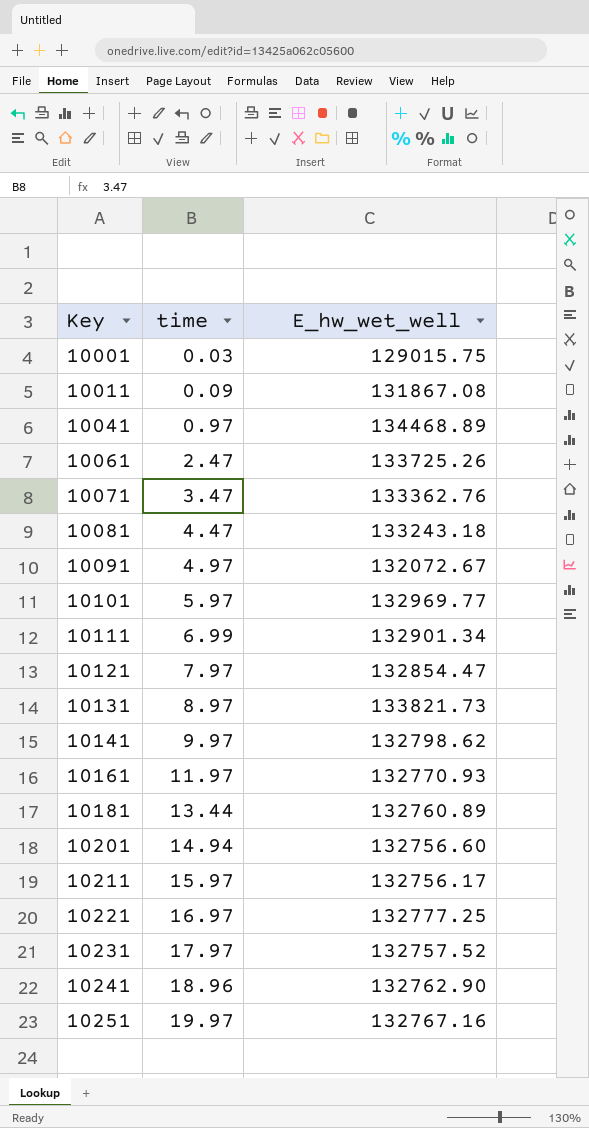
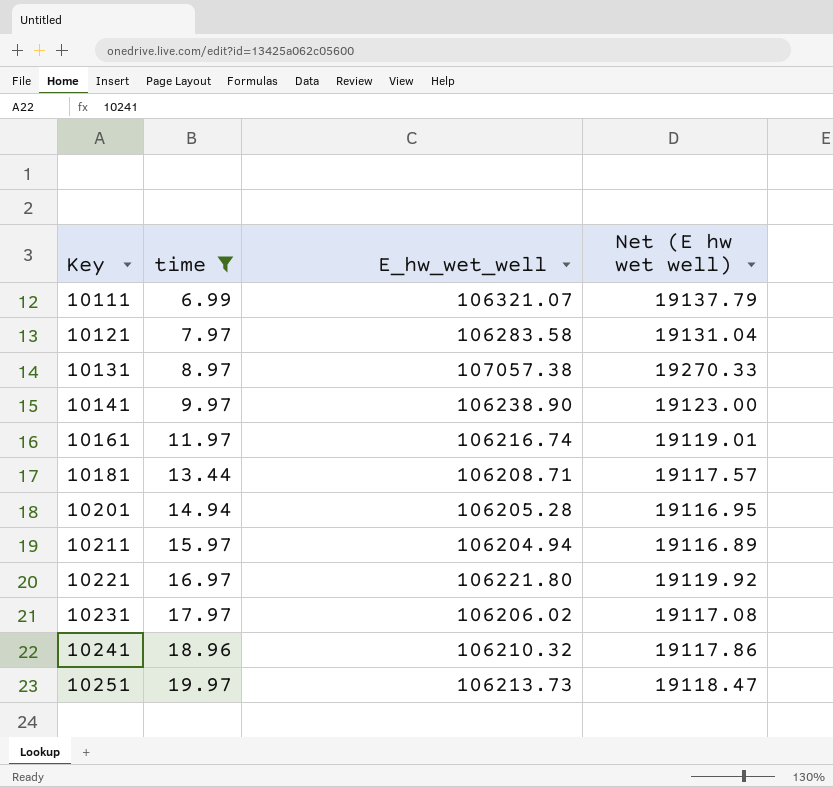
filter: none -> time >= 6.99
column Net (E hw wet well) | formula: none -> [E_hw_wet_well] * 0.18
10111 | E_hw_wet_well: 132901.34 -> 106321.07
10121 | E_hw_wet_well: 132854.47 -> 106283.58
10131 | E_hw_wet_well: 133821.73 -> 107057.38
10141 | E_hw_wet_well: 132798.62 -> 106238.90
10161 | E_hw_wet_well: 132770.93 -> 106216.74
10181 | E_hw_wet_well: 132760.89 -> 106208.71
10201 | E_hw_wet_well: 132756.60 -> 106205.28
10211 | E_hw_wet_well: 132756.17 -> 106204.94
10221 | E_hw_wet_well: 132777.25 -> 106221.80
10231 | E_hw_wet_well: 132757.52 -> 106206.02
10241 | E_hw_wet_well: 132762.90 -> 106210.32
10251 | E_hw_wet_well: 132767.16 -> 106213.73

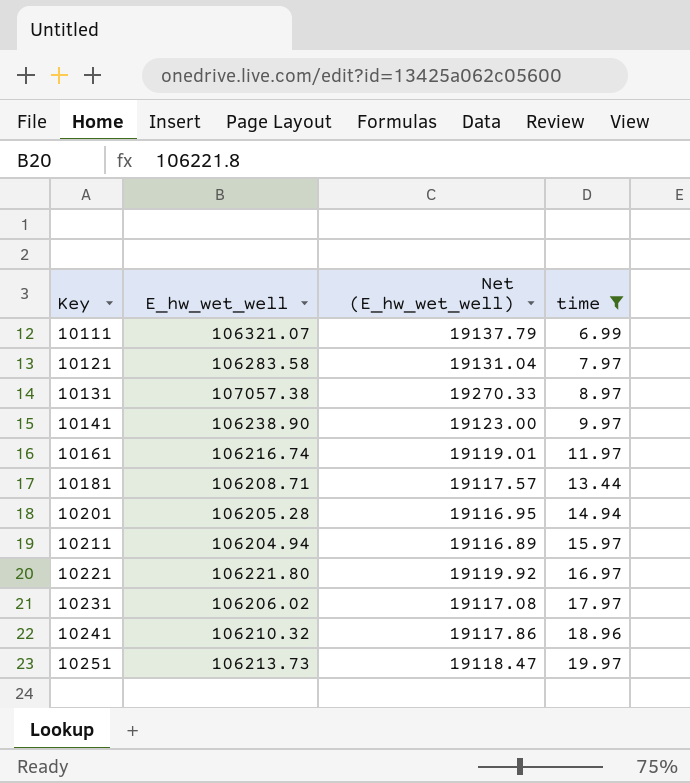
column name: Net (E hw wet well) -> Net (E_hw_wet_well)
column time | position: 2 -> 4

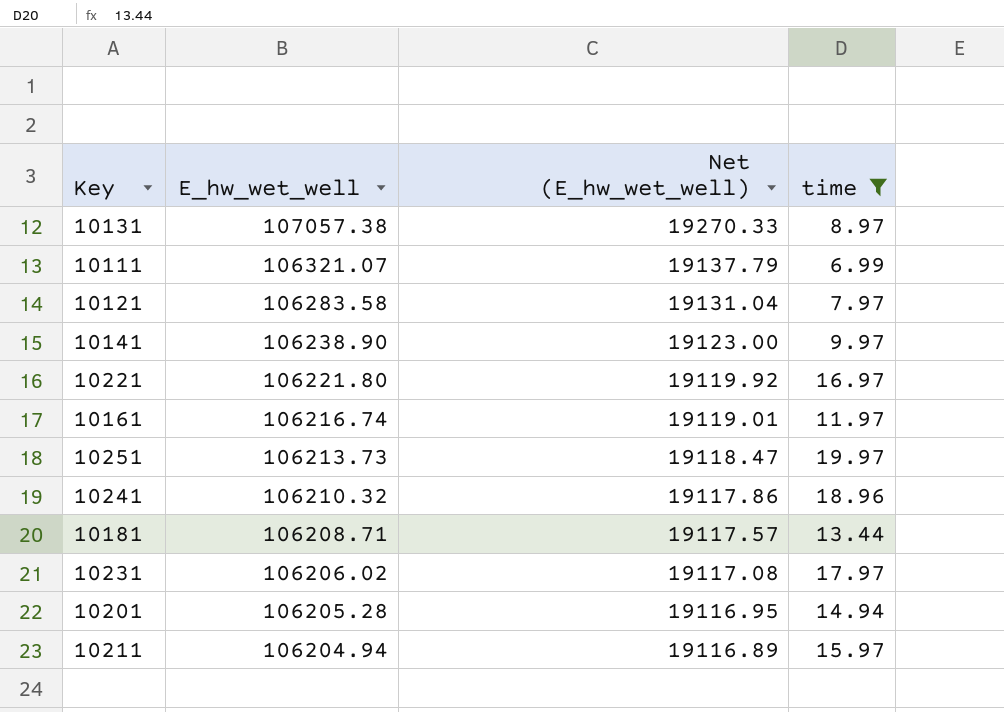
row order: Key ascending -> E_hw_wet_well descending

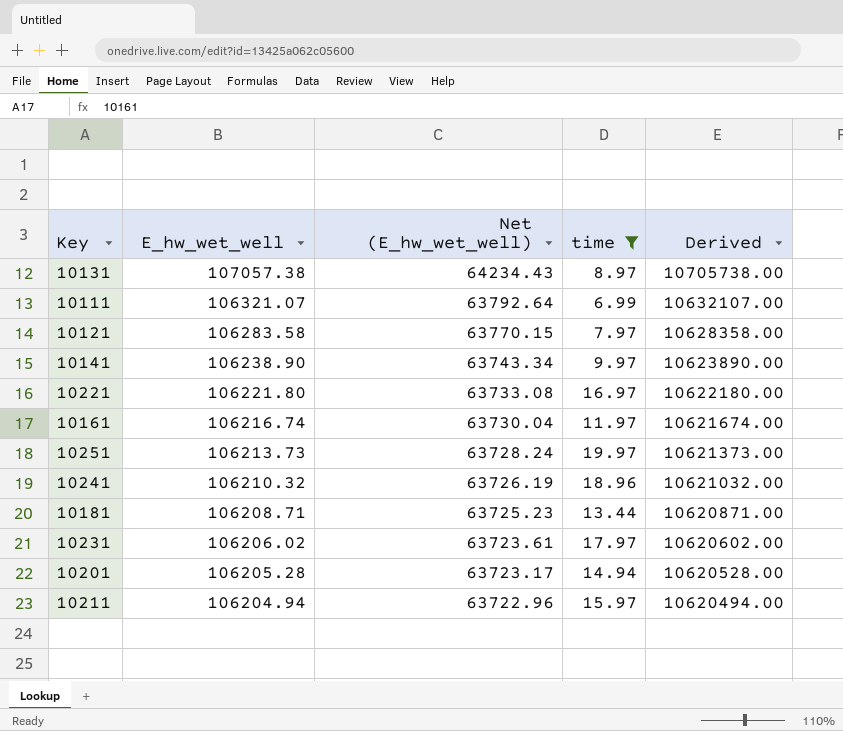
column Net (E_hw_wet_well) | formula: [E_hw_wet_well] * 0.18 -> [E_hw_wet_well] * 0.6
column Derived | formula: none -> [E_hw_wet_well] * 100

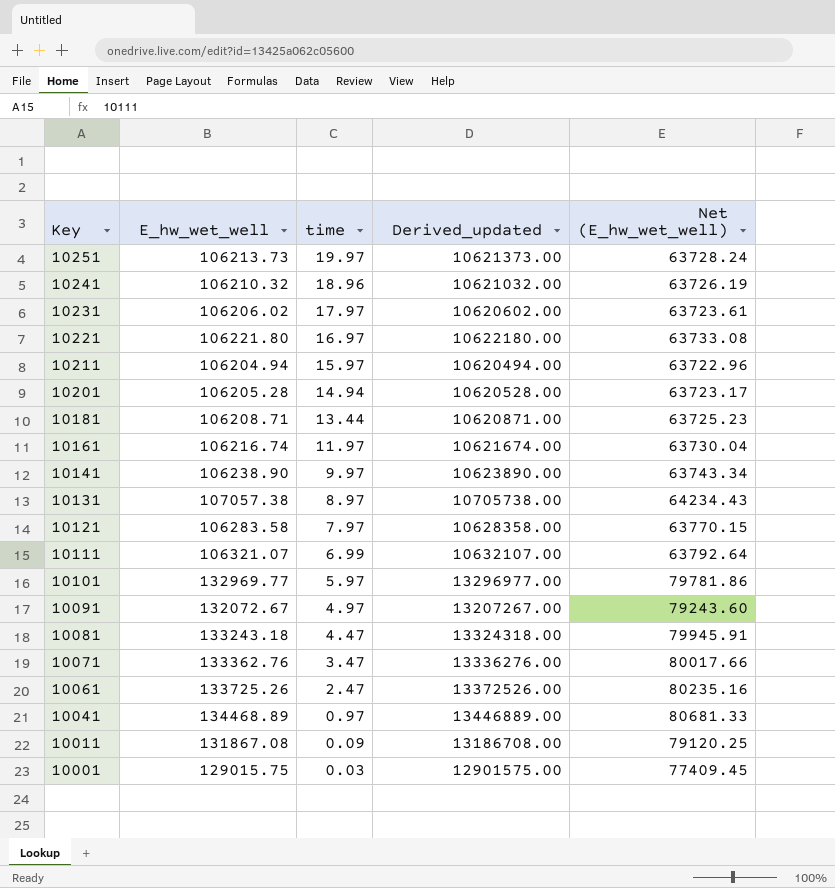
filter: time >= 6.99 -> none
row order: E_hw_wet_well descending -> Key descending
column name: Derived -> Derived_updated
column Net (E_hw_wet_well) | position: 3 -> 5

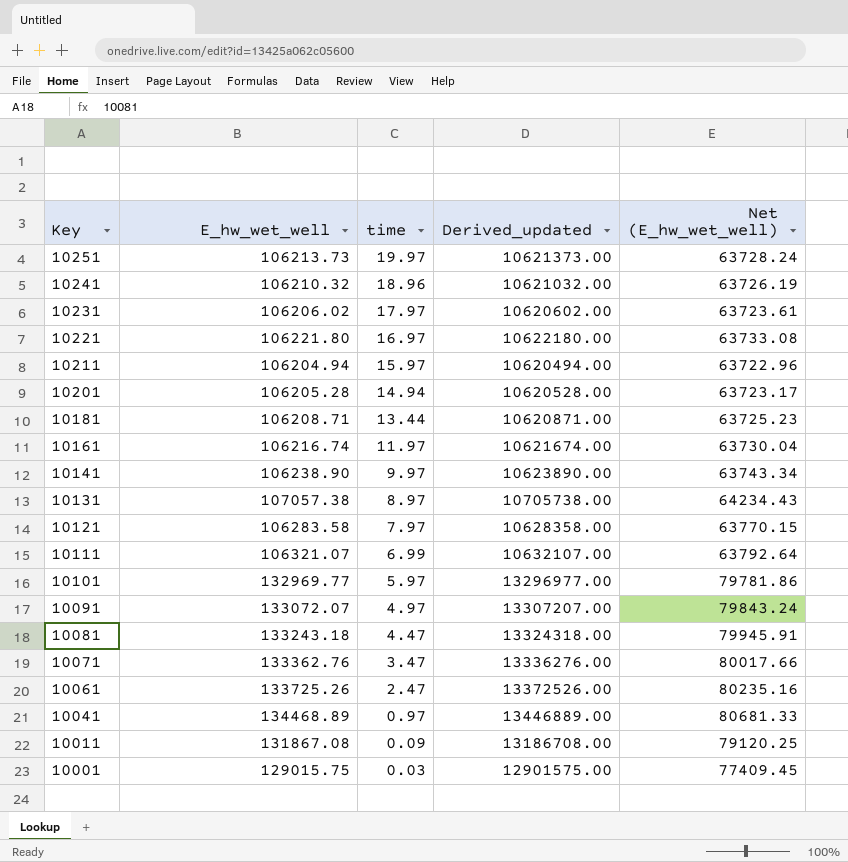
10091 | E_hw_wet_well: 132072.67 -> 133072.07
10091 | Derived_updated: 13207267.00 -> 13307207.00
10091 | Net (E_hw_wet_well): 79243.60 -> 79843.24

